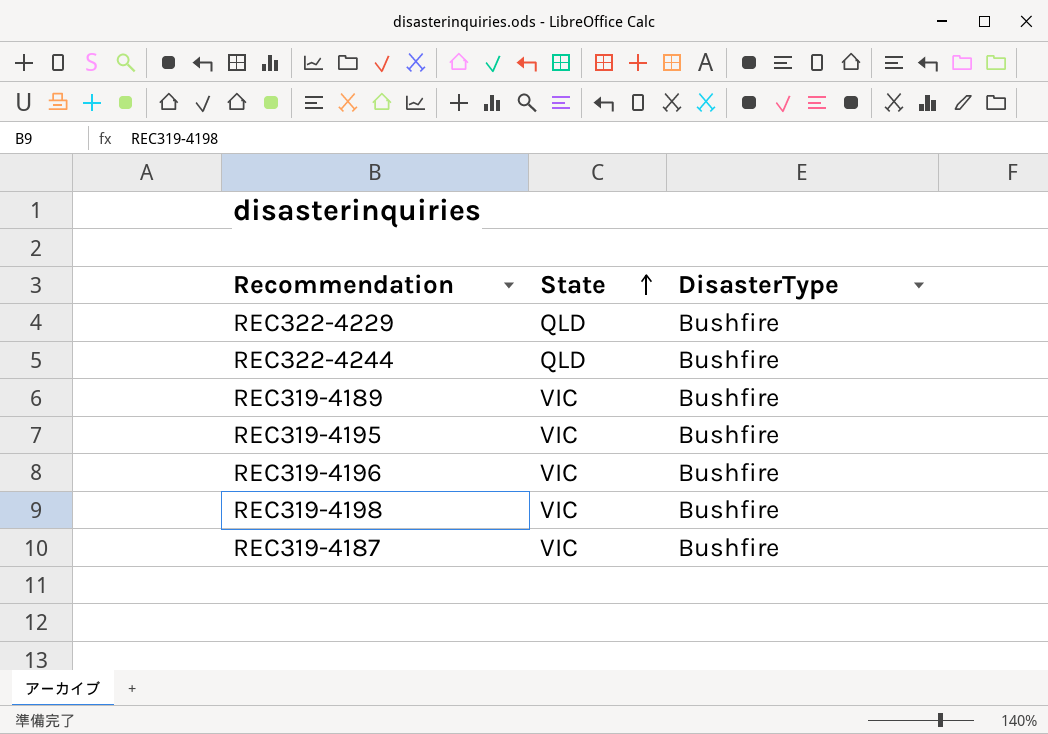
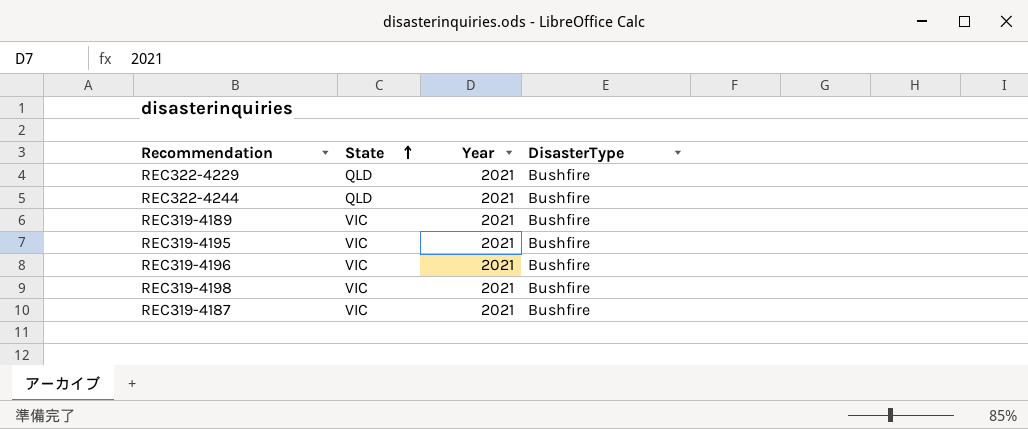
column Year | position: none -> 3

